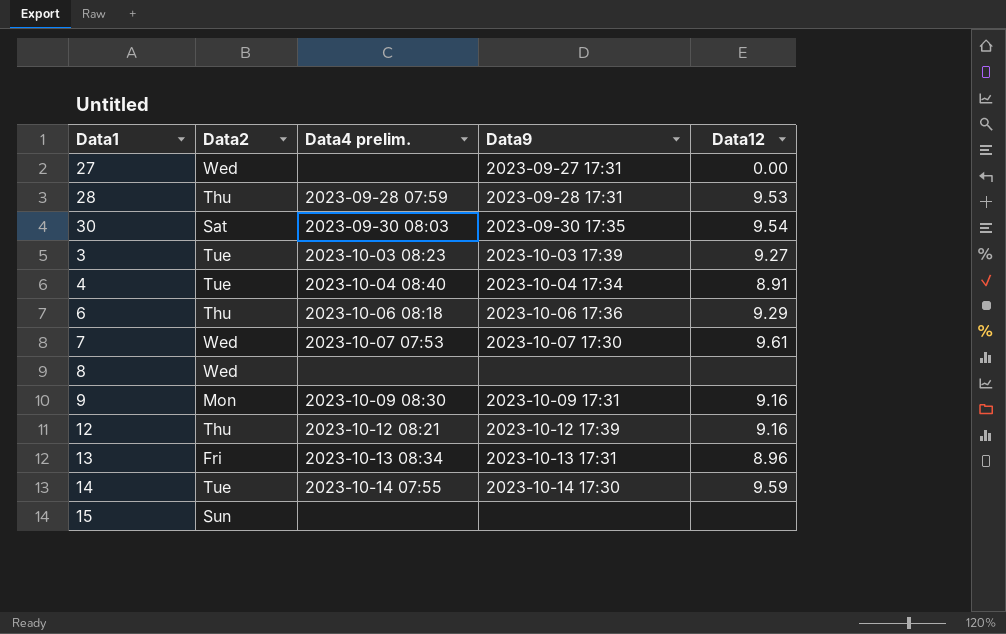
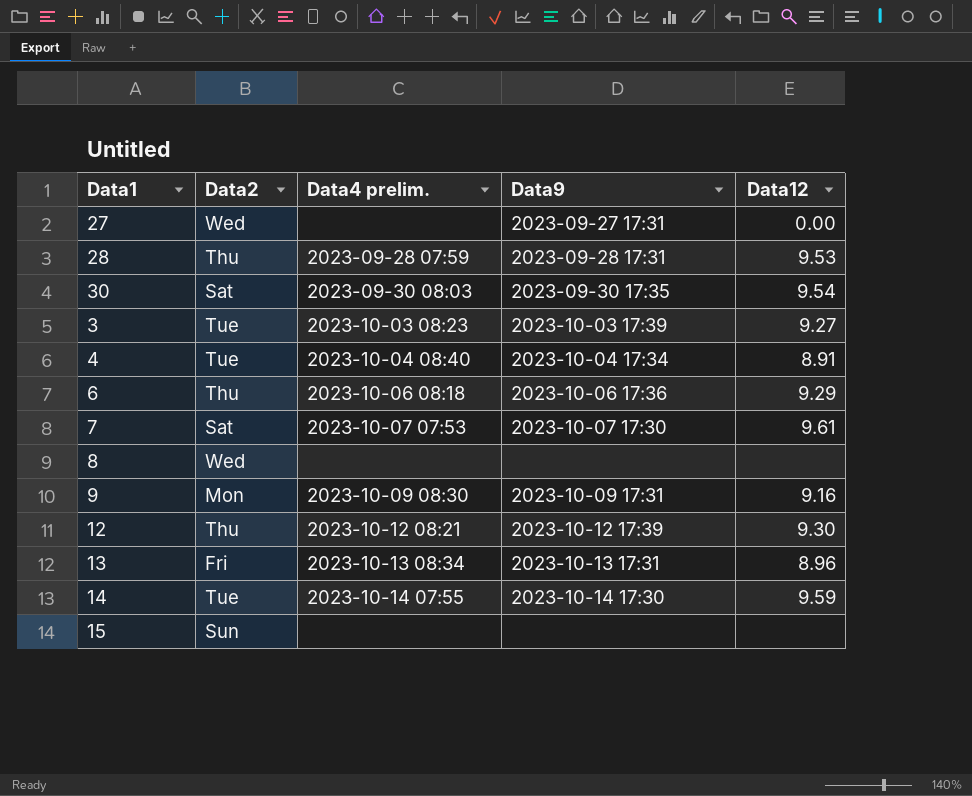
7 | Data2: Wed -> Sat
12 | Data12: 9.16 -> 9.30

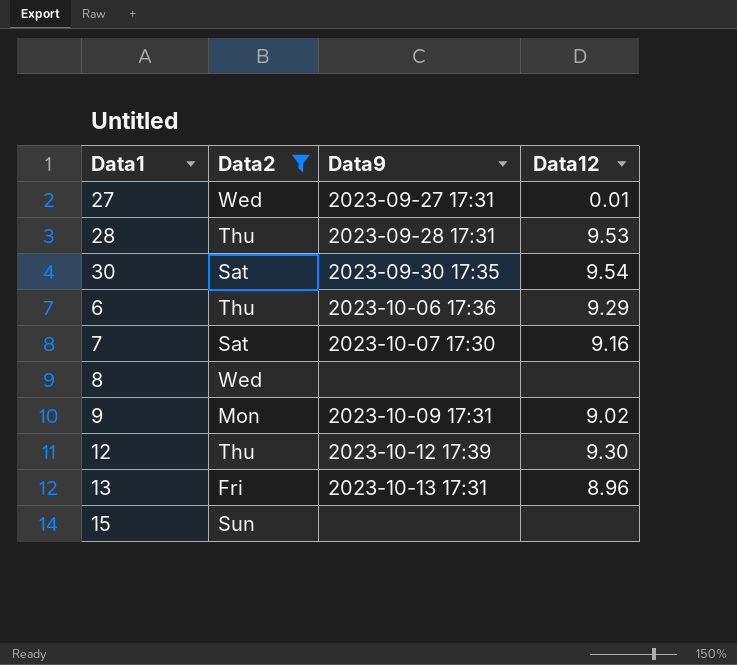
filter: none -> Data2 != Tue
column Data4 prelim. | position: 3 -> none
27 | Data12: 0.00 -> 0.01
7 | Data12: 9.61 -> 9.16
9 | Data12: 9.16 -> 9.02

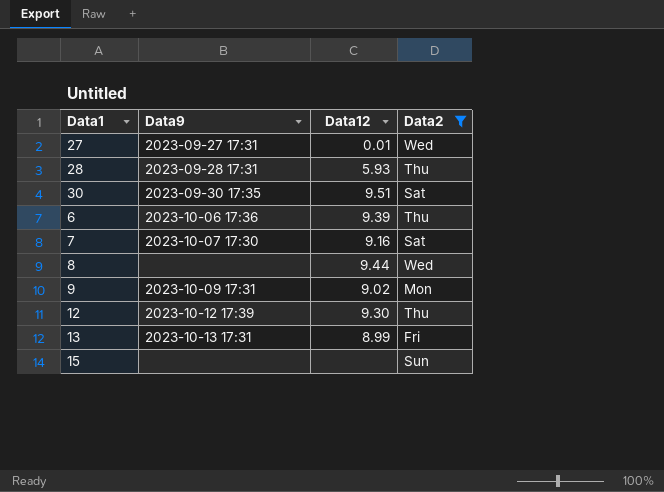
column Data2 | position: 2 -> 4
28 | Data12: 9.53 -> 5.93
30 | Data12: 9.54 -> 9.51
6 | Data12: 9.29 -> 9.39
8 | Data12: none -> 9.44
13 | Data12: 8.96 -> 8.99

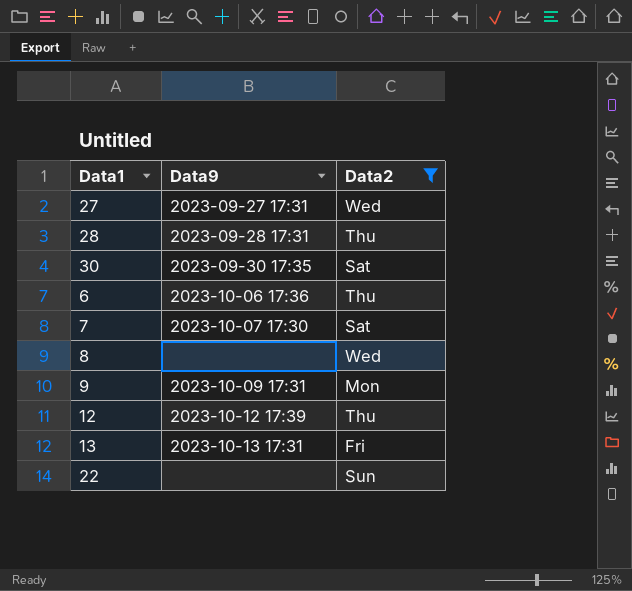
column Data12 | position: 3 -> none
row 15: none | none | Sun -> none
row 22: none -> none | Sun

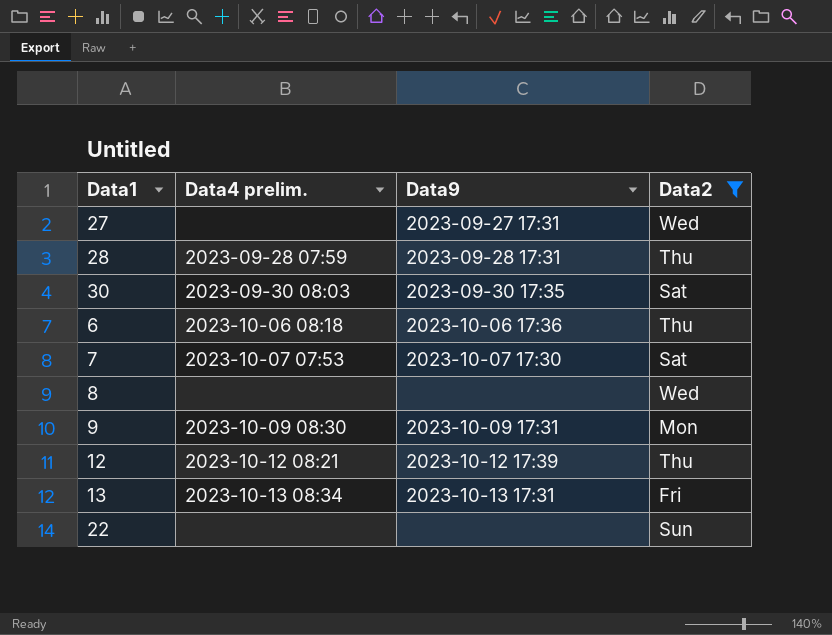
column Data4 prelim. | position: none -> 2

